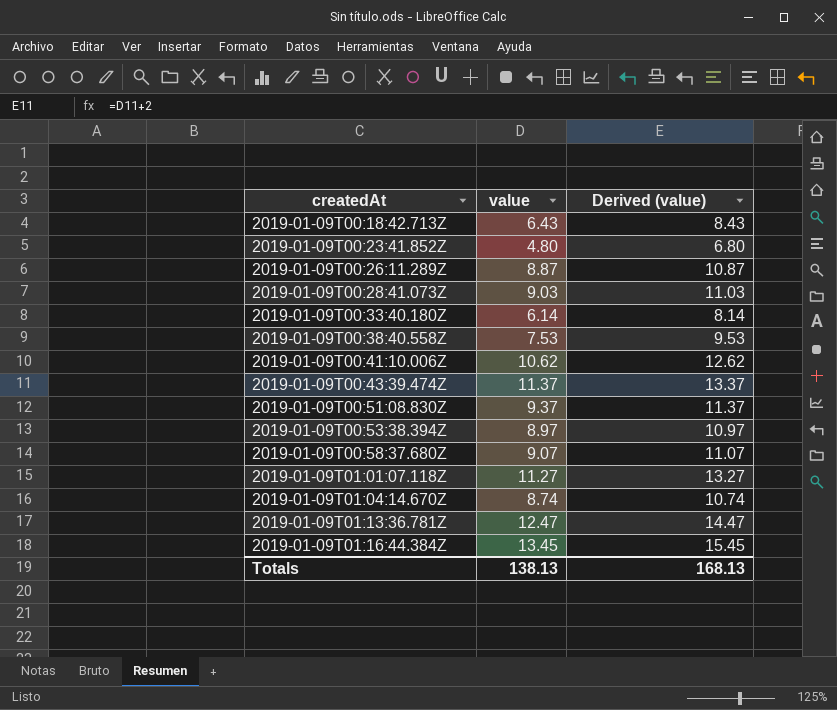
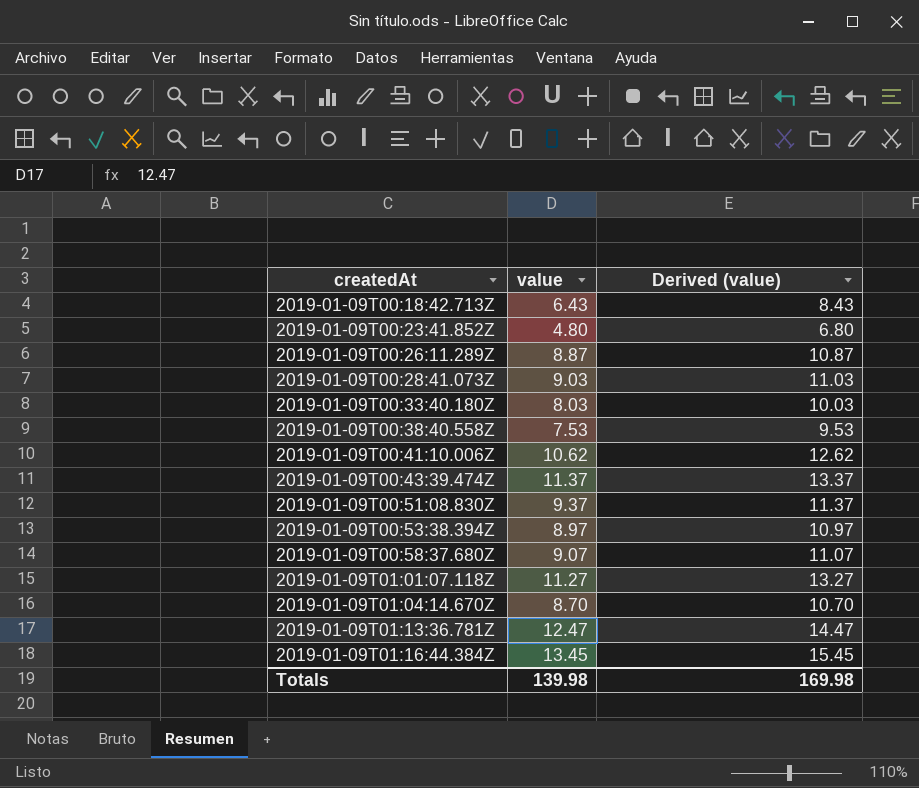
2019-01-09T00:33:40.180Z | value: 6.14 -> 8.03
2019-01-09T00:33:40.180Z | Derived (value): 8.14 -> 10.03
2019-01-09T01:04:14.670Z | value: 8.74 -> 8.70
2019-01-09T01:04:14.670Z | Derived (value): 10.74 -> 10.70
Totals | value: 138.13 -> 139.98
Totals | Derived (value): 168.13 -> 169.98

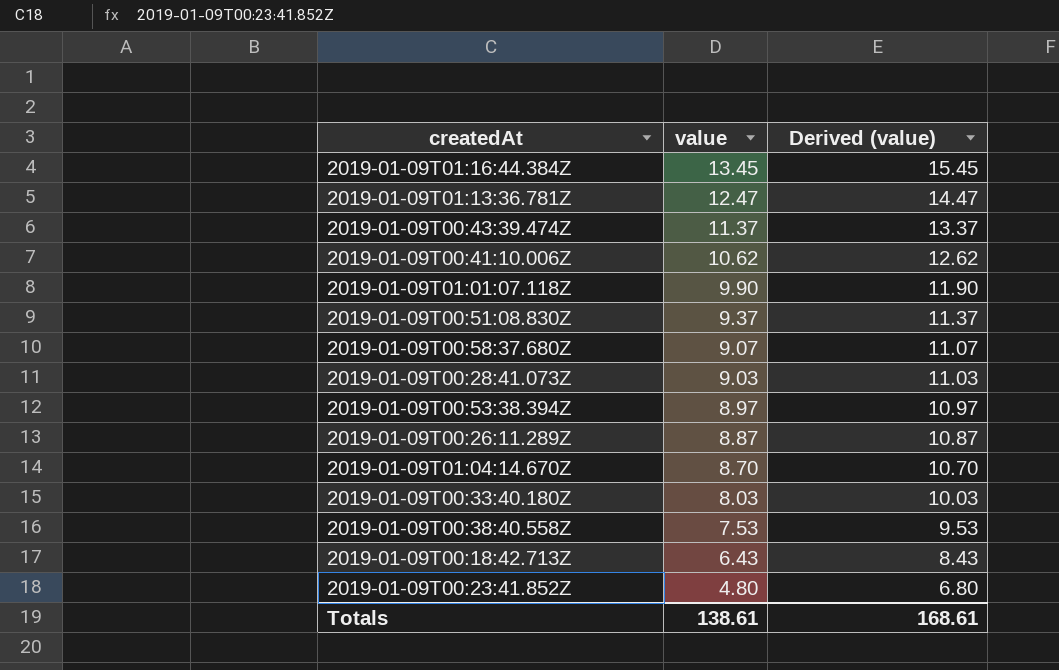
row order: createdAt ascending -> value descending
2019-01-09T01:01:07.118Z | value: 11.27 -> 9.90
2019-01-09T01:01:07.118Z | Derived (value): 13.27 -> 11.90
Totals | value: 139.98 -> 138.61
Totals | Derived (value): 169.98 -> 168.61

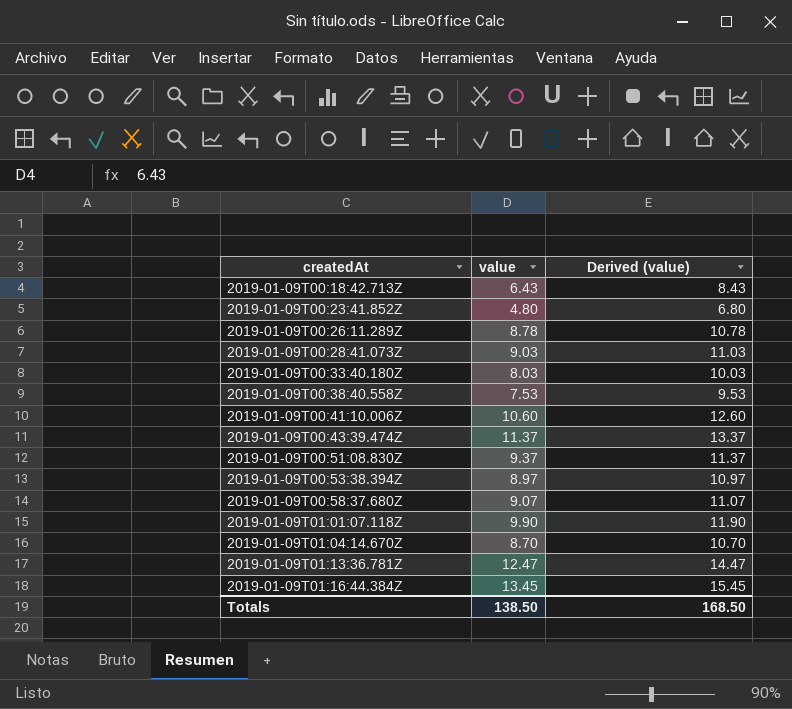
row order: value descending -> createdAt ascending
2019-01-09T00:26:11.289Z | value: 8.87 -> 8.78
2019-01-09T00:26:11.289Z | Derived (value): 10.87 -> 10.78
2019-01-09T00:41:10.006Z | value: 10.62 -> 10.60
2019-01-09T00:41:10.006Z | Derived (value): 12.62 -> 12.60
Totals | value: 138.61 -> 138.50
Totals | Derived (value): 168.61 -> 168.50

